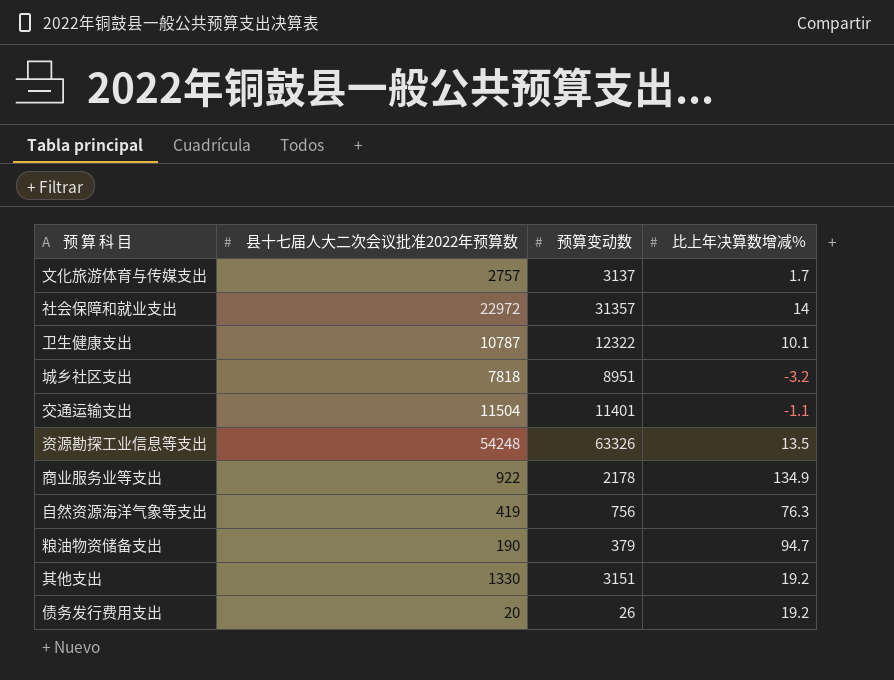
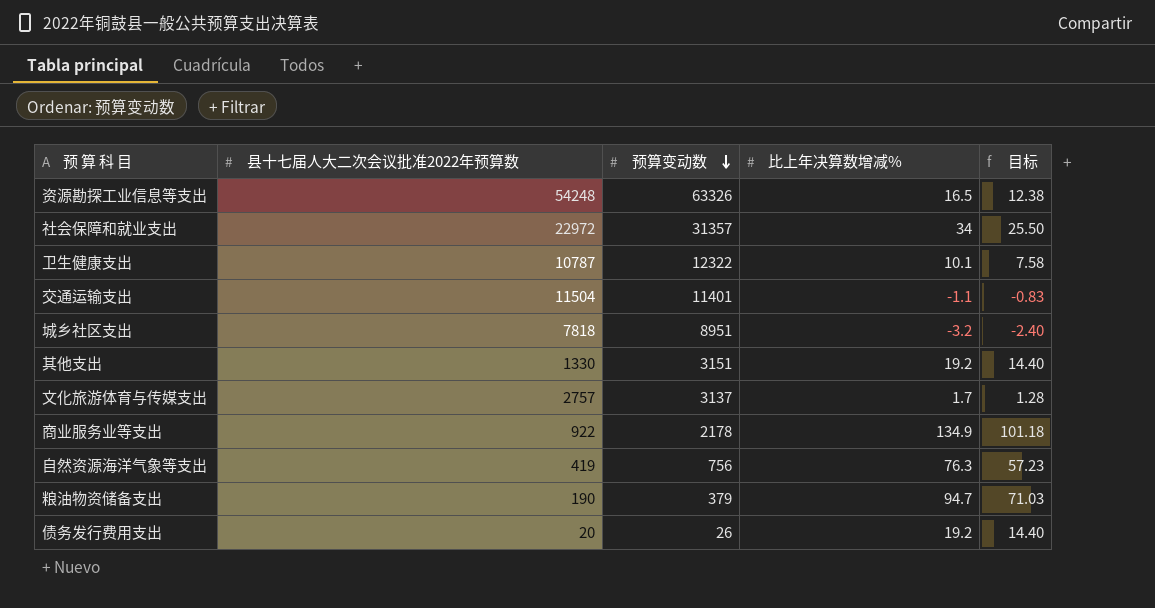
row order: none -> 预算变动数 descending
column 目标 | formula: none -> [比上年决算数增减%] * 0.75
资源勘探工业信息等支出 | 比上年决算数增减%: 13.5 -> 16.5
社会保障和就业支出 | 比上年决算数增减%: 14 -> 34

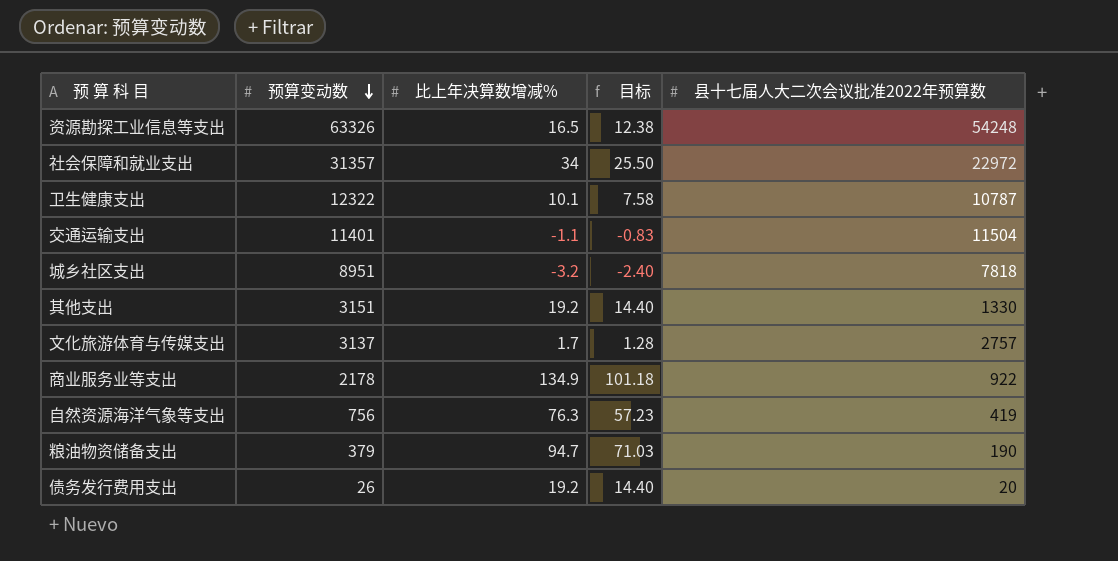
column 县十七届人大二次会议批准2022年预算数 | position: 2 -> 5

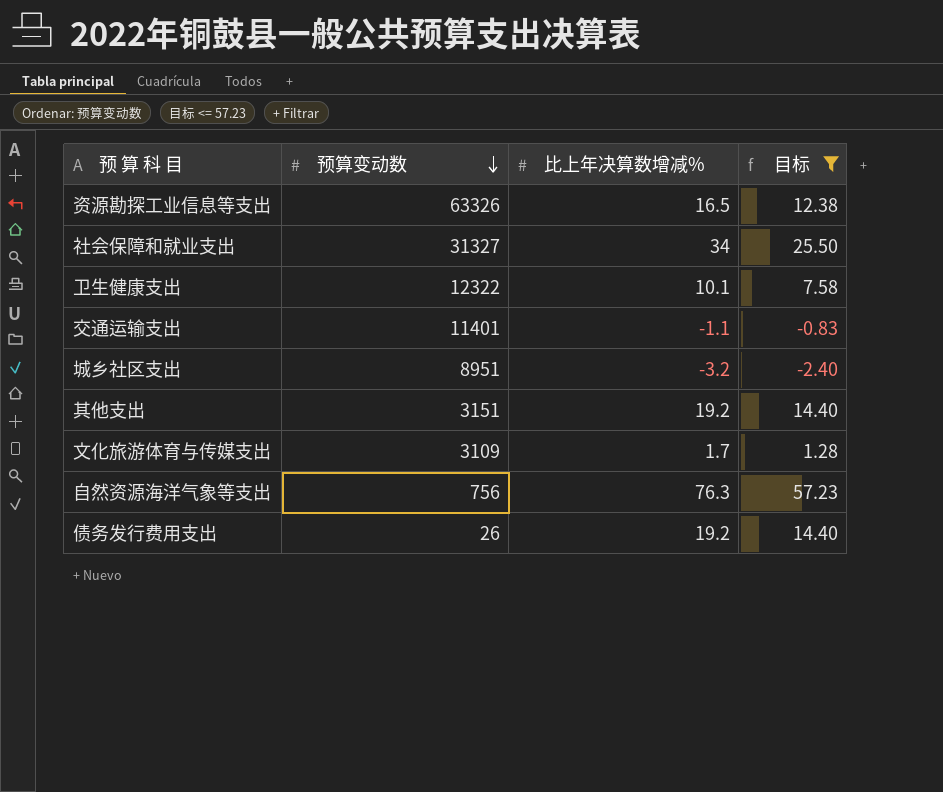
filter: none -> 目标 <= 57.23
column 县十七届人大二次会议批准2022年预算数 | position: 5 -> none
社会保障和就业支出 | 预算变动数: 31357 -> 31327
文化旅游体育与传媒支出 | 预算变动数: 3137 -> 3109

